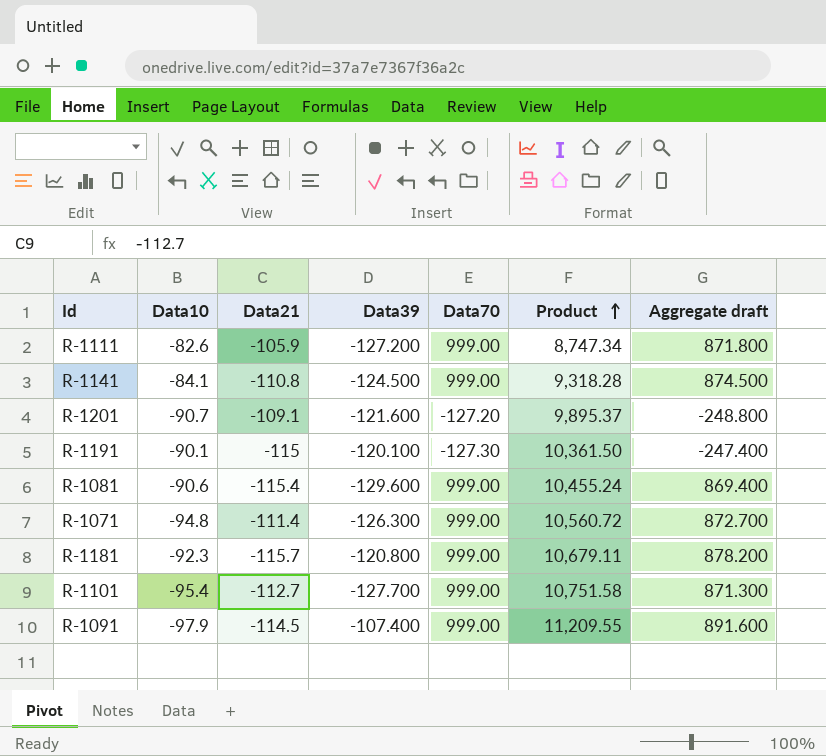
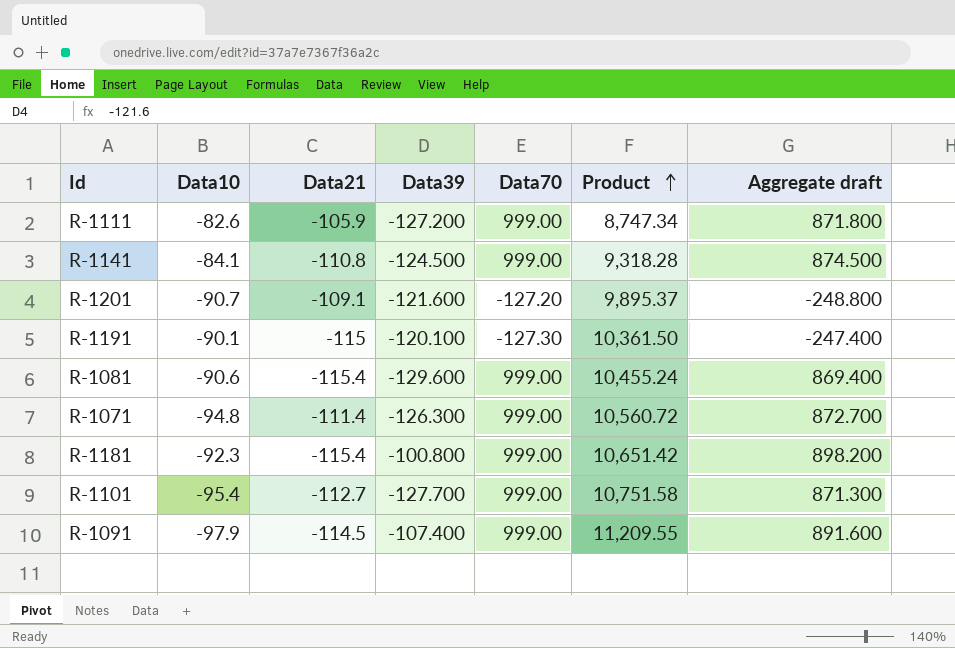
R-1181 | Data21: -115.7 -> -115.4
R-1181 | Data39: -120.800 -> -100.800
R-1181 | Product: 10,679.11 -> 10,651.42
R-1181 | Aggregate draft: 878.200 -> 898.200

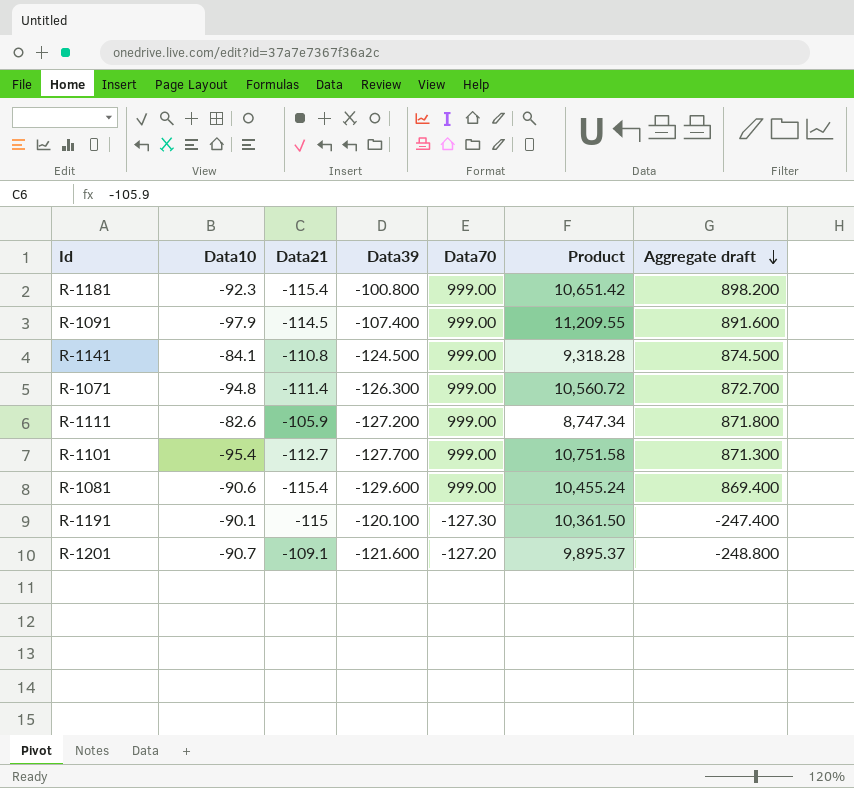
row order: Product ascending -> Aggregate draft descending

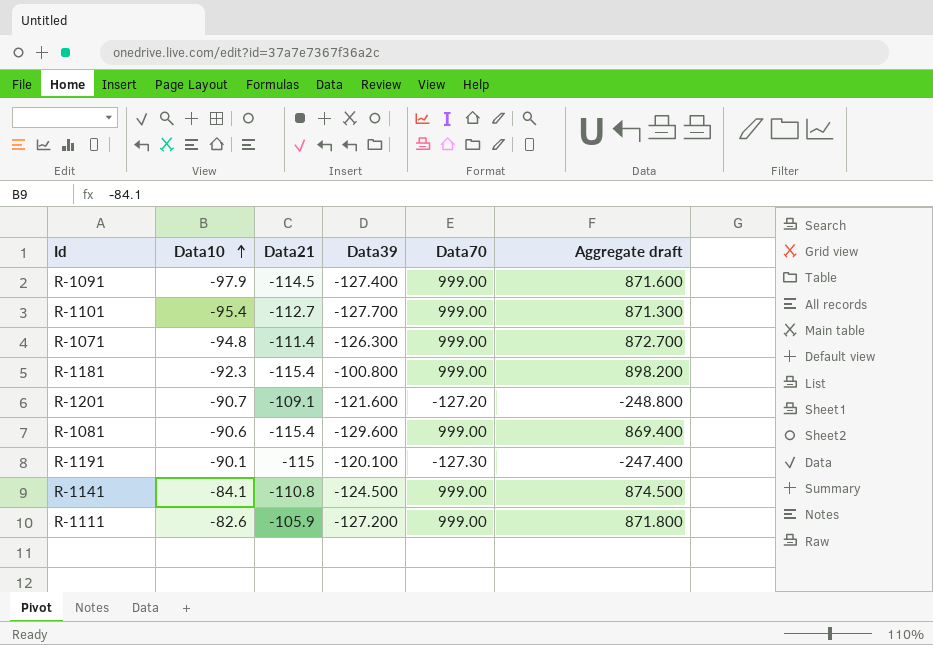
row order: Aggregate draft descending -> Data10 ascending
column Product | formula: [Data10] * [Data21] -> none
R-1091 | Data39: -107.400 -> -127.400
R-1091 | Aggregate draft: 891.600 -> 871.600

